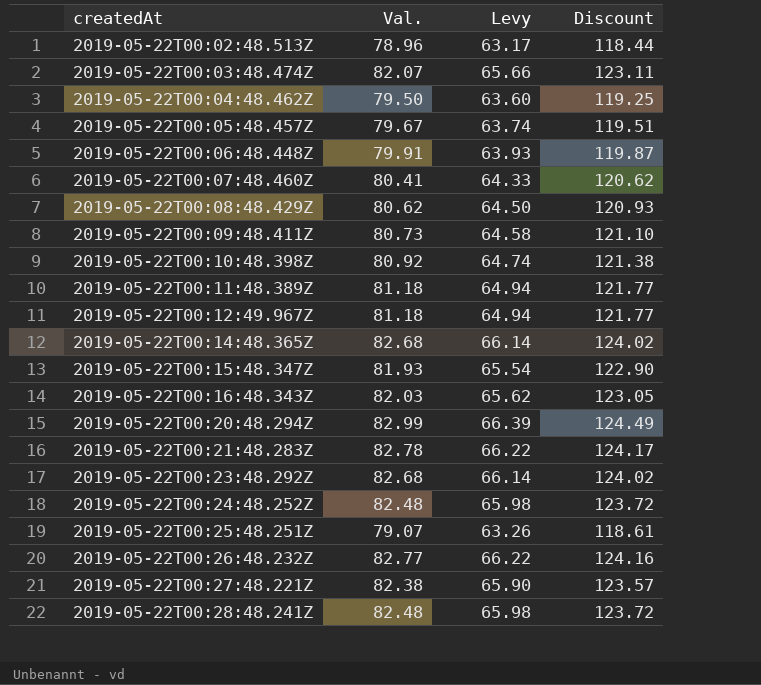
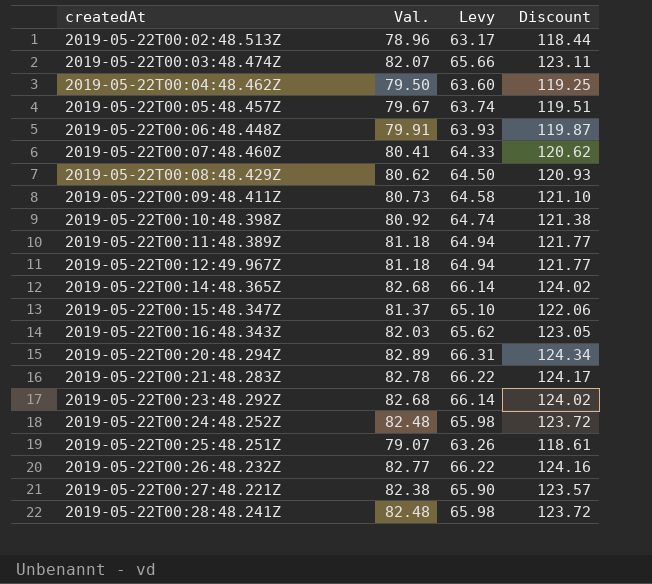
2019-05-22T00:15:48.347Z | Val.: 81.93 -> 81.37
2019-05-22T00:15:48.347Z | Levy: 65.54 -> 65.10
2019-05-22T00:15:48.347Z | Discount: 122.90 -> 122.06
2019-05-22T00:20:48.294Z | Val.: 82.99 -> 82.89
2019-05-22T00:20:48.294Z | Levy: 66.39 -> 66.31
2019-05-22T00:20:48.294Z | Discount: 124.49 -> 124.34

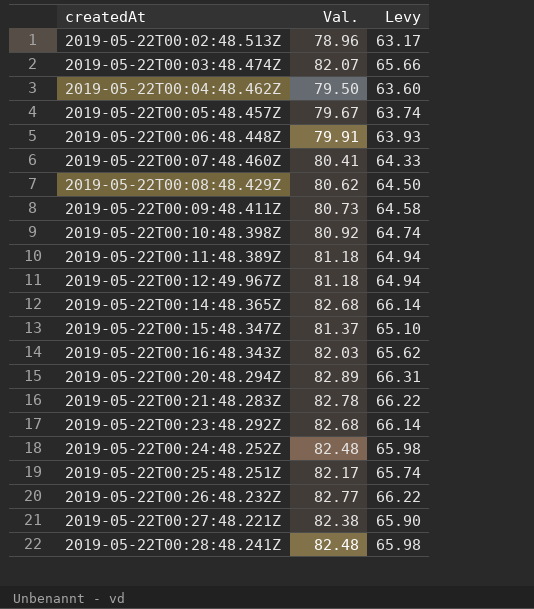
column Discount | formula: [Val.] * 1.5 -> none
2019-05-22T00:25:48.251Z | Val.: 79.07 -> 82.17
2019-05-22T00:25:48.251Z | Levy: 63.26 -> 65.74

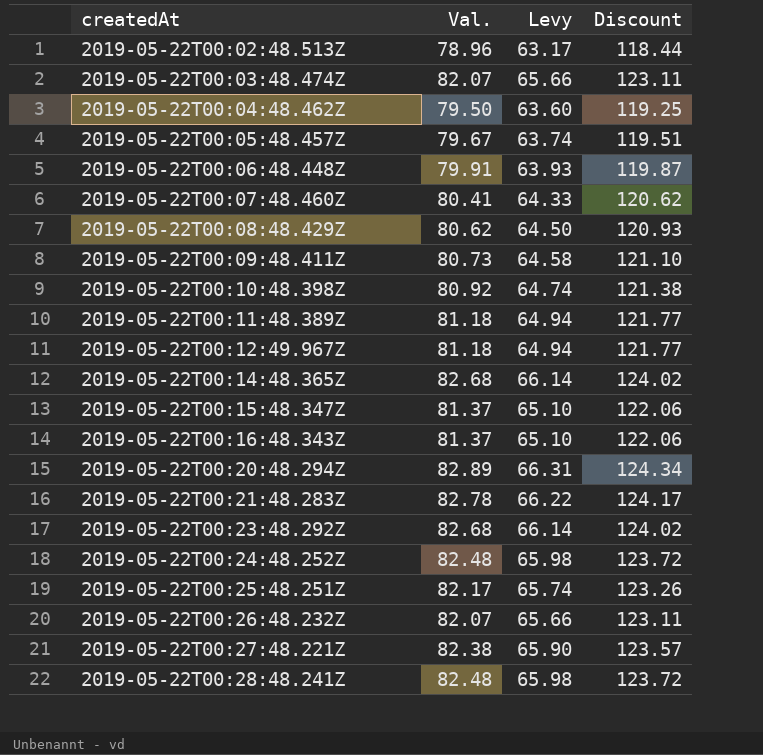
column Discount | formula: none -> [Val.] * 1.5
2019-05-22T00:16:48.343Z | Val.: 82.03 -> 81.37
2019-05-22T00:16:48.343Z | Levy: 65.62 -> 65.10
2019-05-22T00:26:48.232Z | Val.: 82.77 -> 82.07
2019-05-22T00:26:48.232Z | Levy: 66.22 -> 65.66

